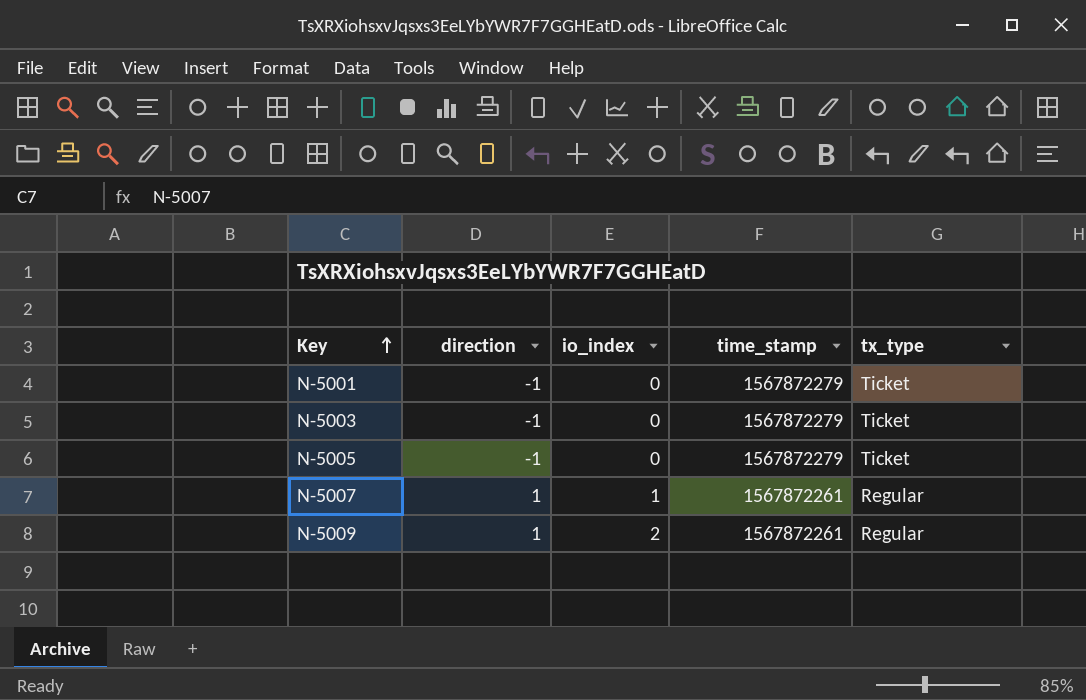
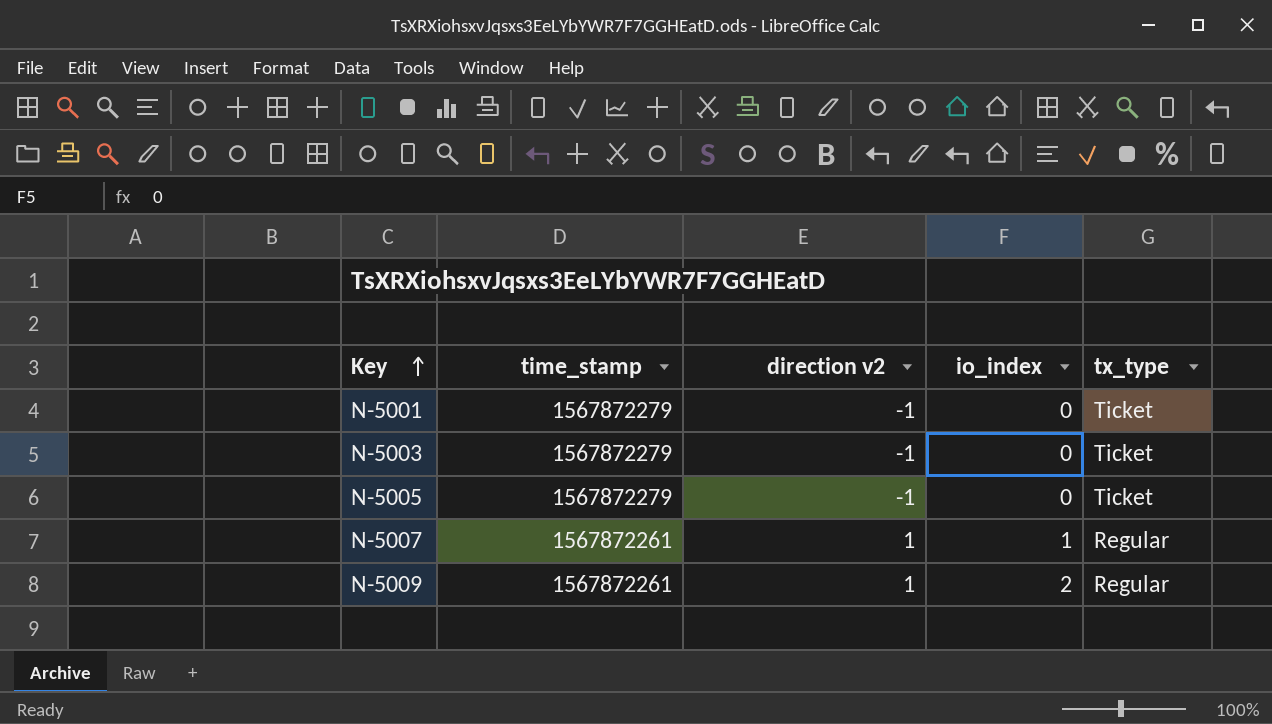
column time_stamp | position: 4 -> 2
column name: direction -> direction v2

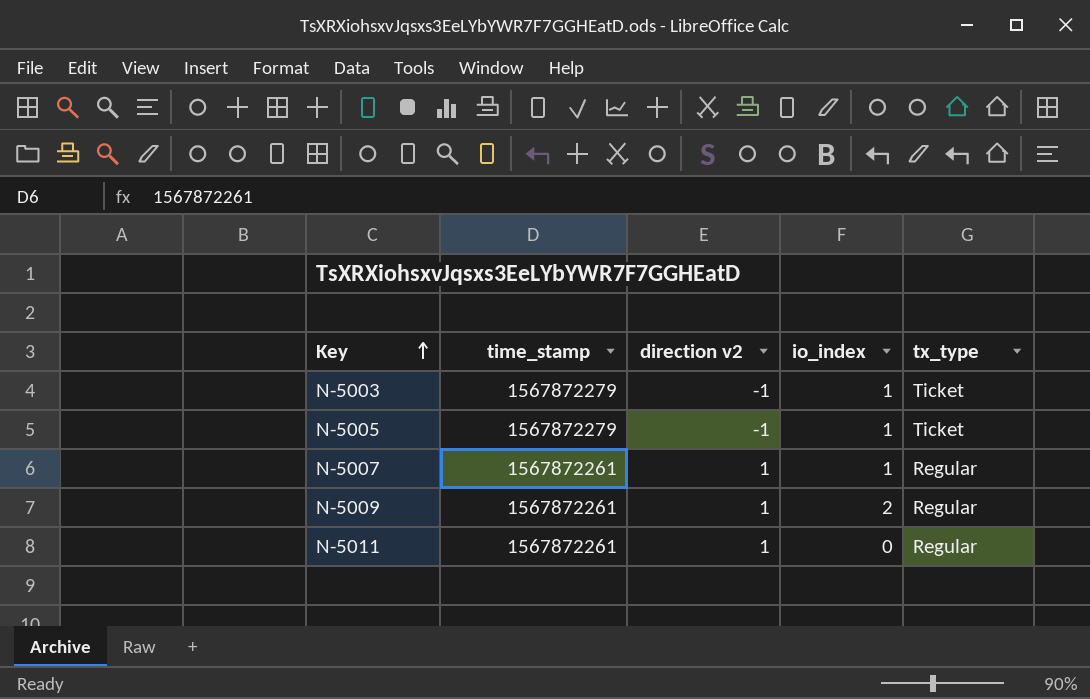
row N-5001: 1567872279 | -1 | 0 | Ticket -> none
N-5003 | io_index: 0 -> 1
N-5005 | io_index: 0 -> 1
row N-5011: none -> 1567872261 | 1 | 0 | Regular

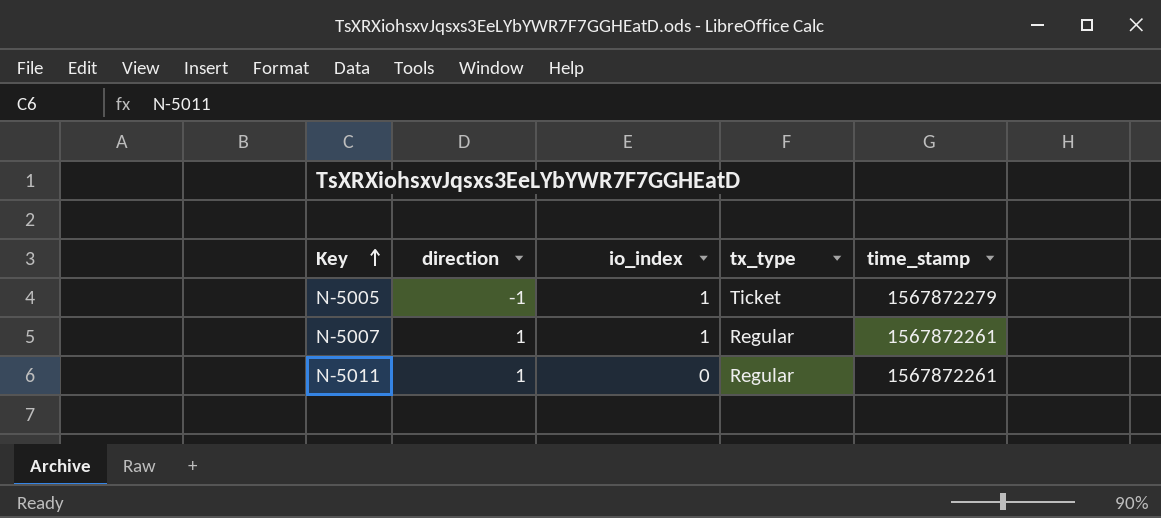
column name: direction v2 -> direction
column time_stamp | position: 2 -> 5
row N-5003: 1567872279 | -1 | 1 | Ticket -> none
row N-5009: 1567872261 | 1 | 2 | Regular -> none

